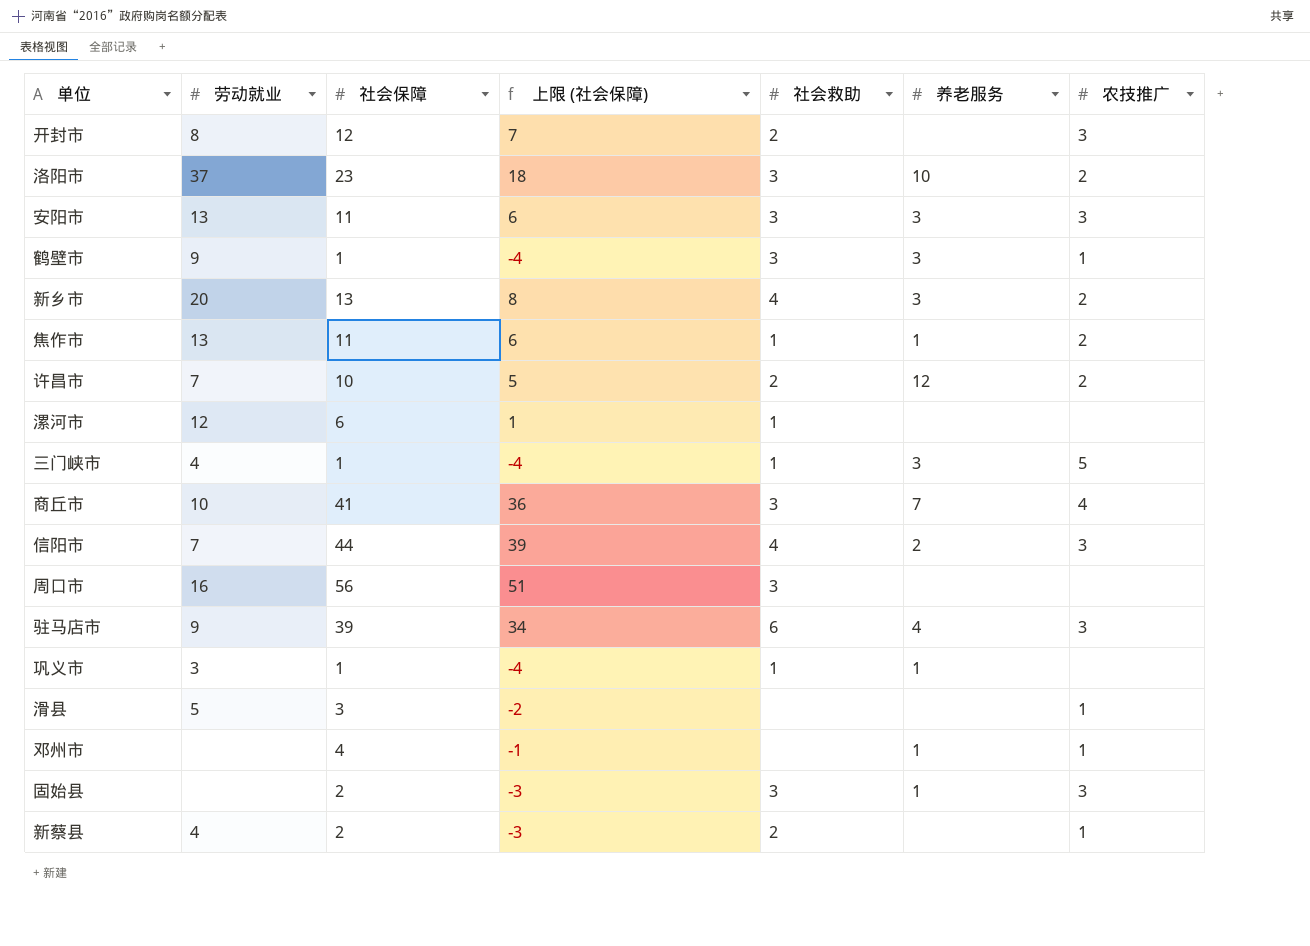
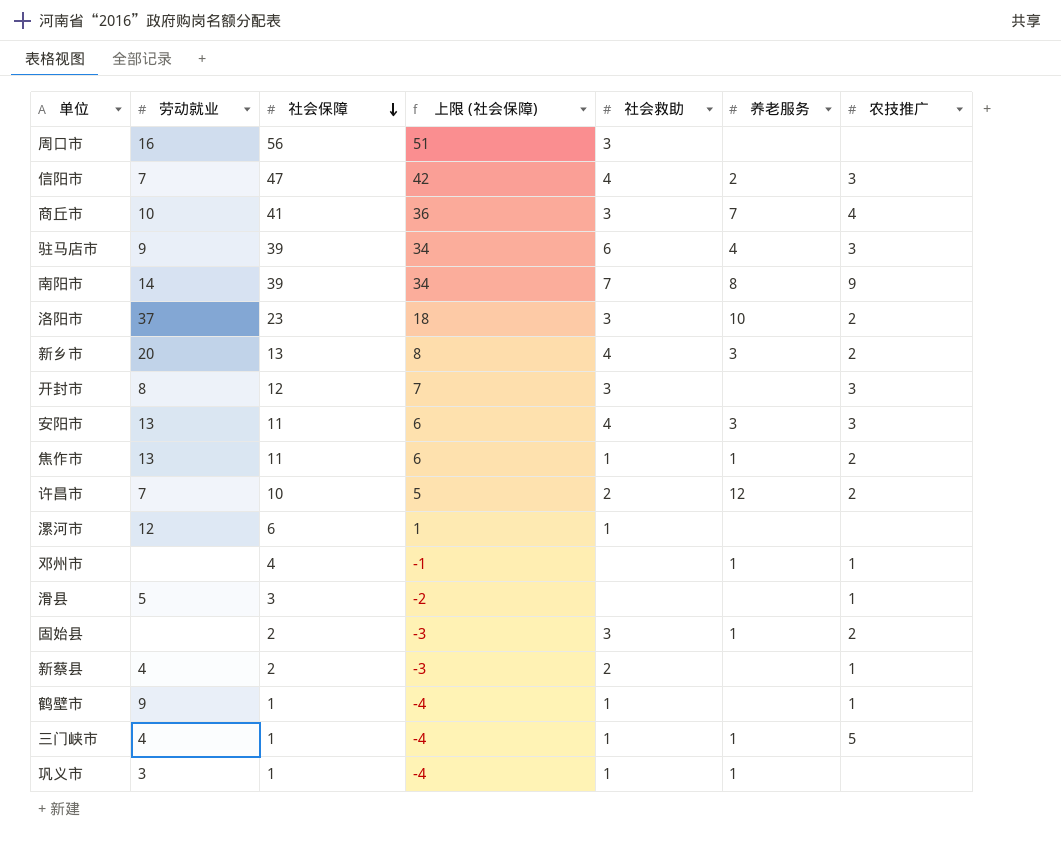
row order: none -> 社会保障 descending
信阳市 | 社会保障: 44 -> 47
信阳市 | 上限 (社会保障): 39 -> 42
row 南阳市: none -> 14 | 39 | 34 | 7 | 8 | 9
开封市 | 社会救助: 2 -> 3
安阳市 | 社会救助: 3 -> 4
固始县 | 农技推广: 3 -> 2
鹤壁市 | 社会救助: 3 -> 1
鹤壁市 | 养老服务: 3 -> none
三门峡市 | 养老服务: 3 -> 1

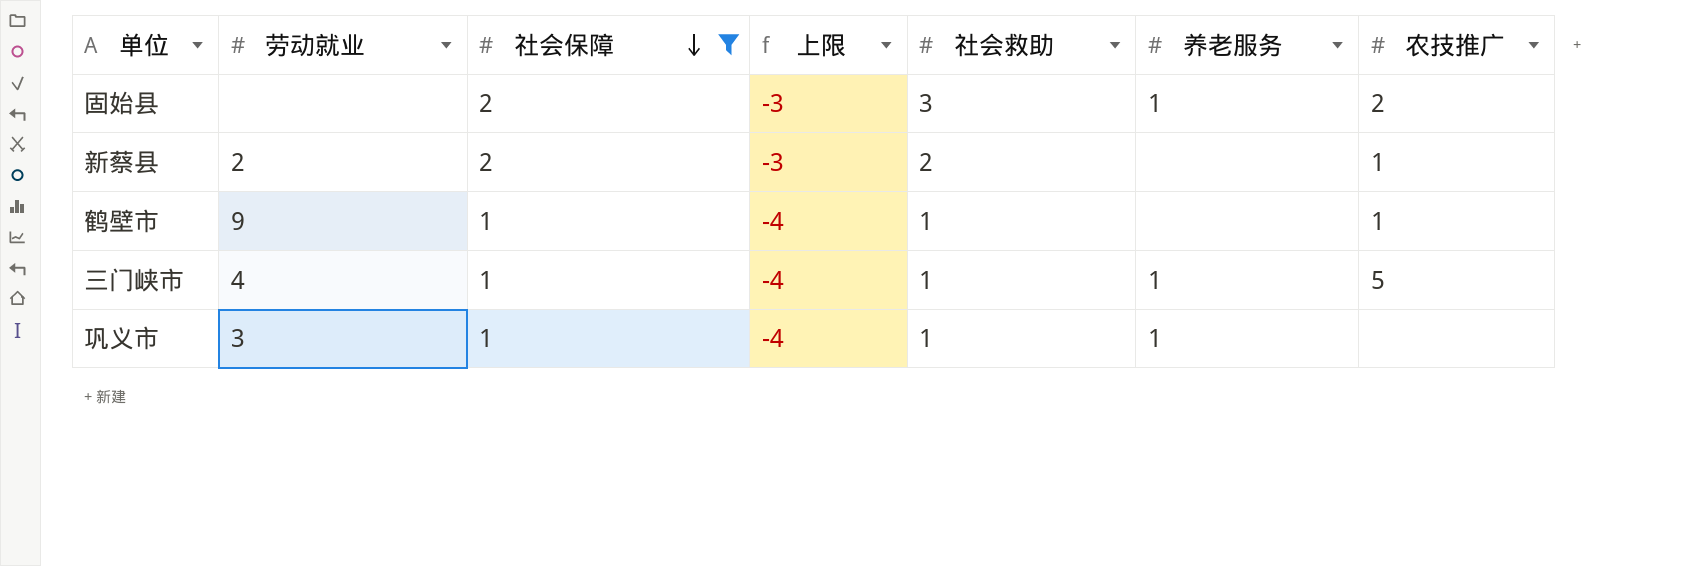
filter: none -> 社会保障 <= 2
column name: 上限 (社会保障) -> 上限
新蔡县 | 劳动就业: 4 -> 2

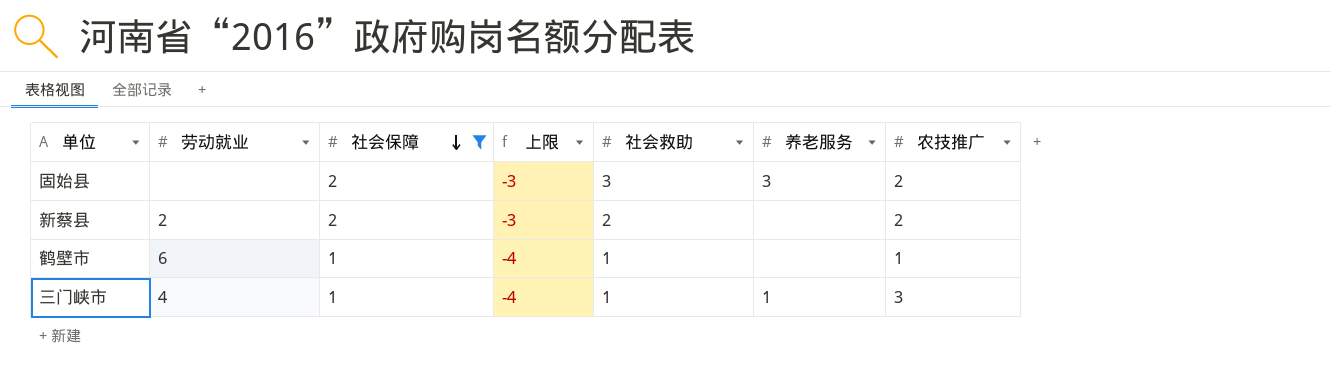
row 巩义市: 3 | 1 | -4 | 1 | 1 | none -> none
固始县 | 养老服务: 1 -> 3
新蔡县 | 农技推广: 1 -> 2
鹤壁市 | 劳动就业: 9 -> 6
三门峡市 | 农技推广: 5 -> 3

